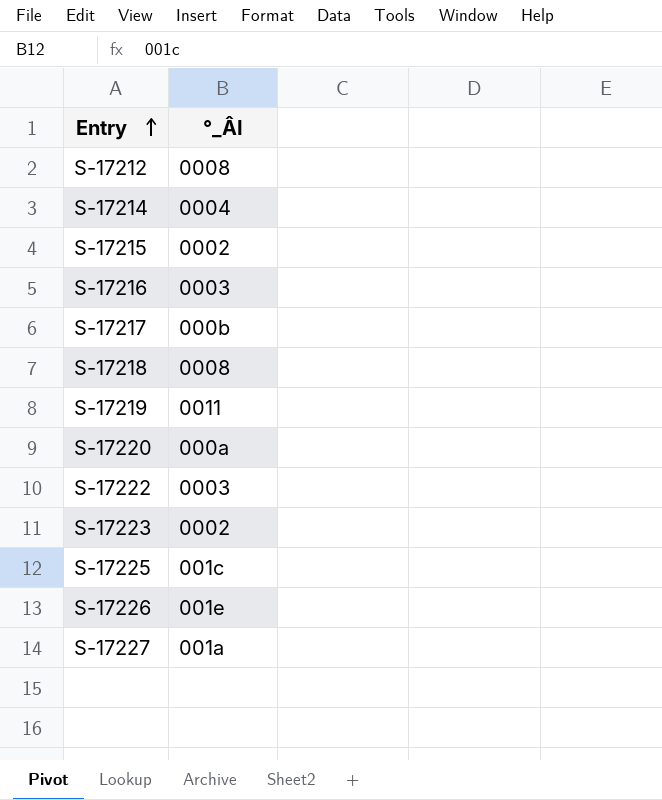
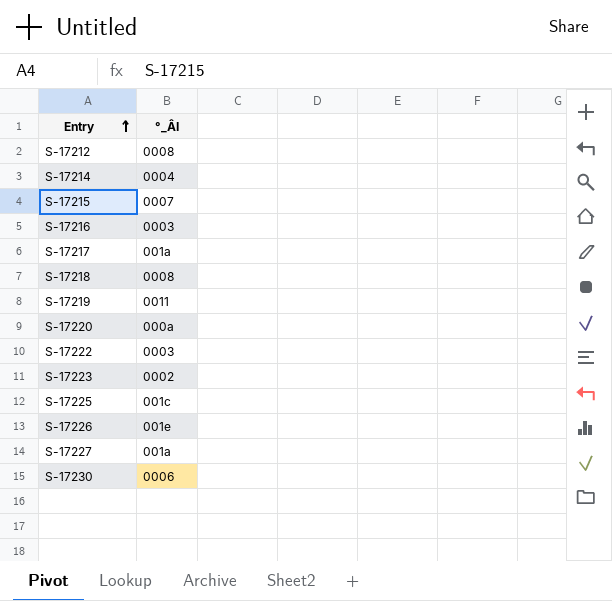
S-17215 | °_ÂI: 0002 -> 0007
S-17217 | °_ÂI: 000b -> 001a
row S-17230: none -> 0006

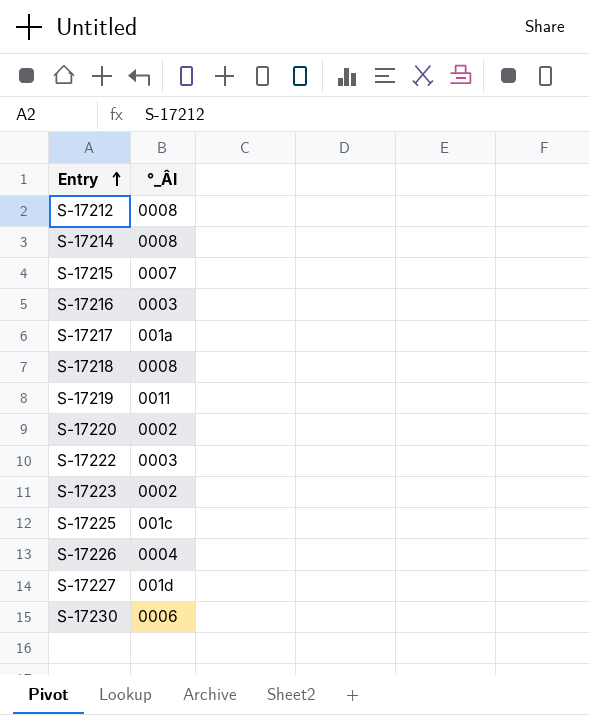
S-17214 | °_ÂI: 0004 -> 0008
S-17220 | °_ÂI: 000a -> 0002
S-17226 | °_ÂI: 001e -> 0004
S-17227 | °_ÂI: 001a -> 001d

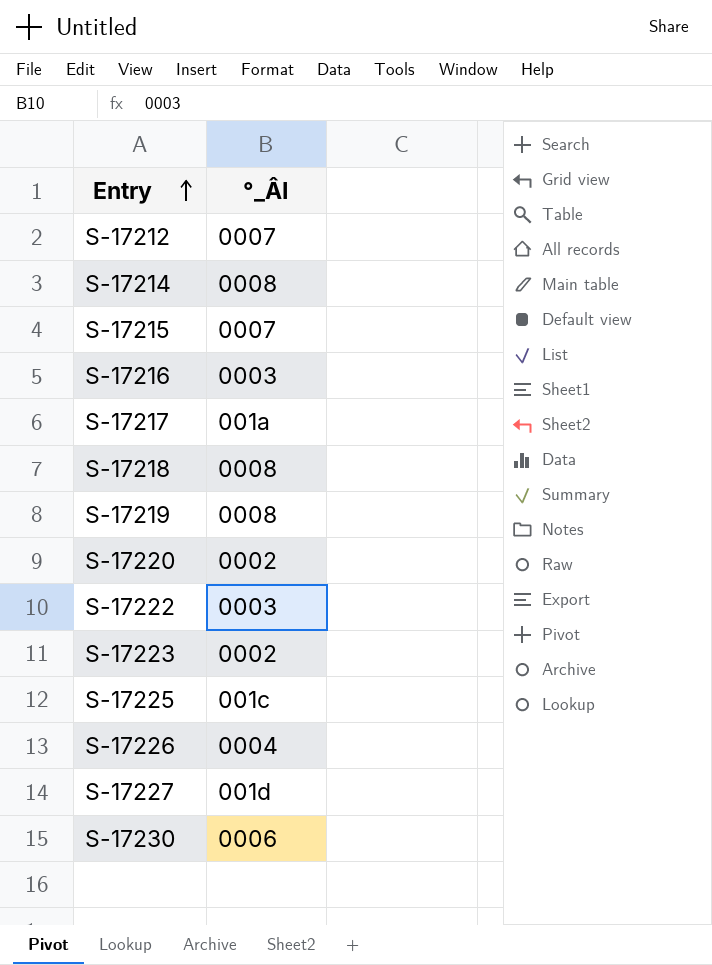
S-17212 | °_ÂI: 0008 -> 0007
S-17219 | °_ÂI: 0011 -> 0008

